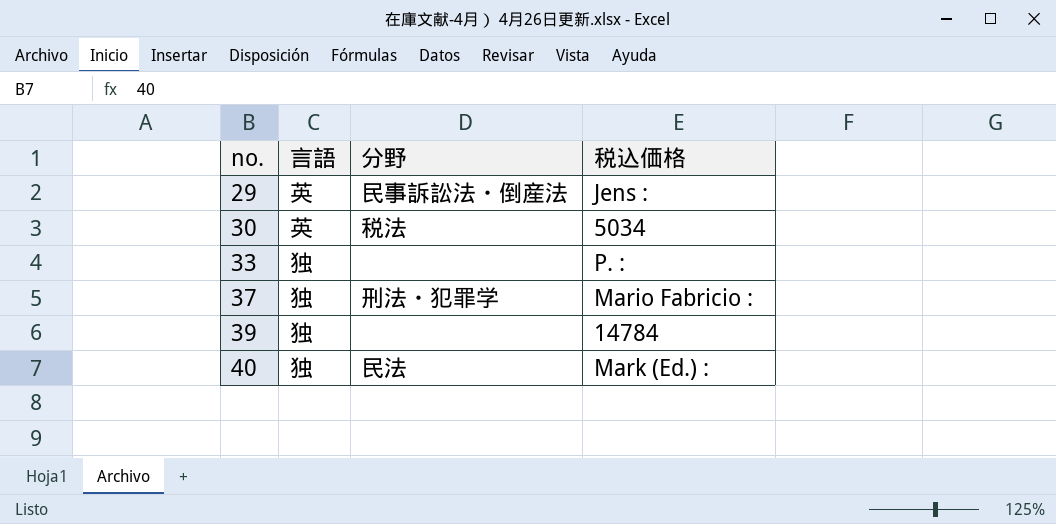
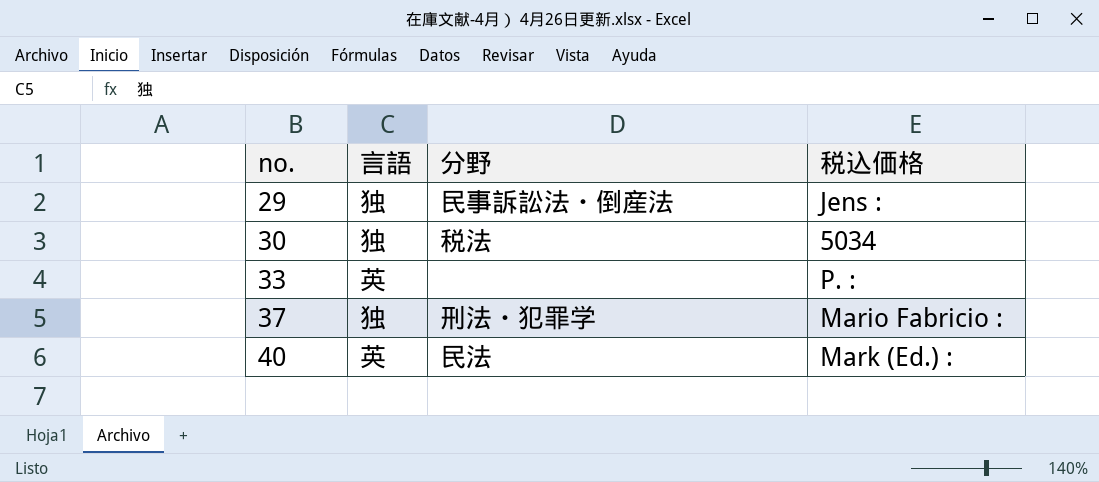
row 39: 独 | none | 14784 -> none
29 | 言語: 英 -> 独
30 | 言語: 英 -> 独
33 | 言語: 独 -> 英
40 | 言語: 独 -> 英

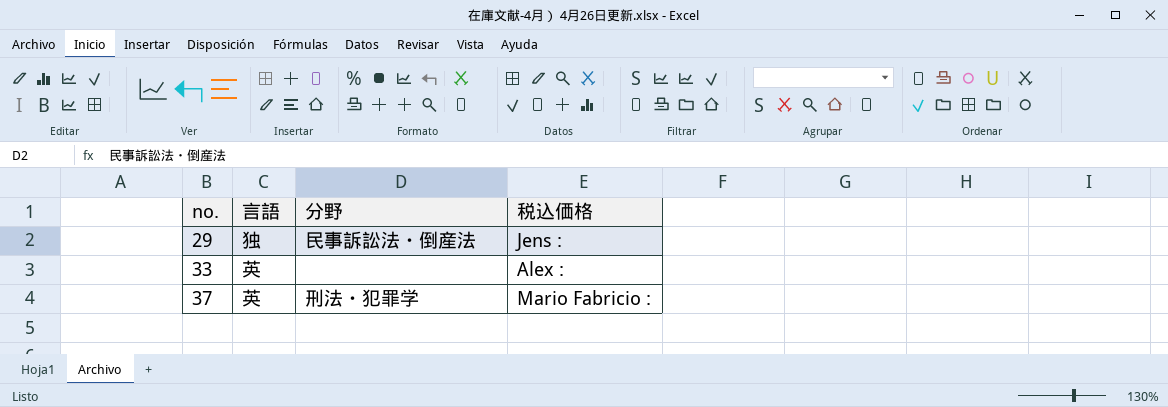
row 30: 独 | 税法 | 5034 -> none
row 40: 英 | 民法 | Mark (Ed.) : -> none
33 | 税込価格: P. : -> Alex :
37 | 言語: 独 -> 英

